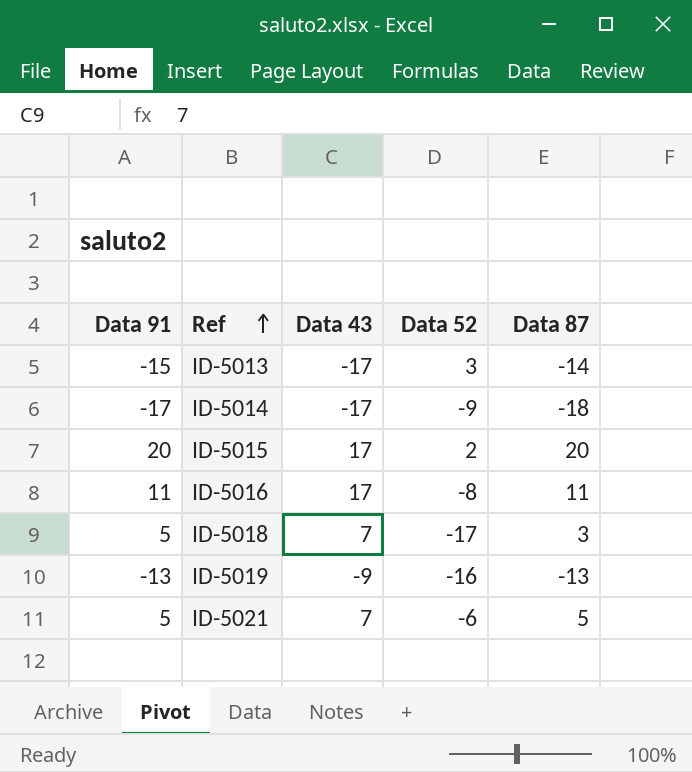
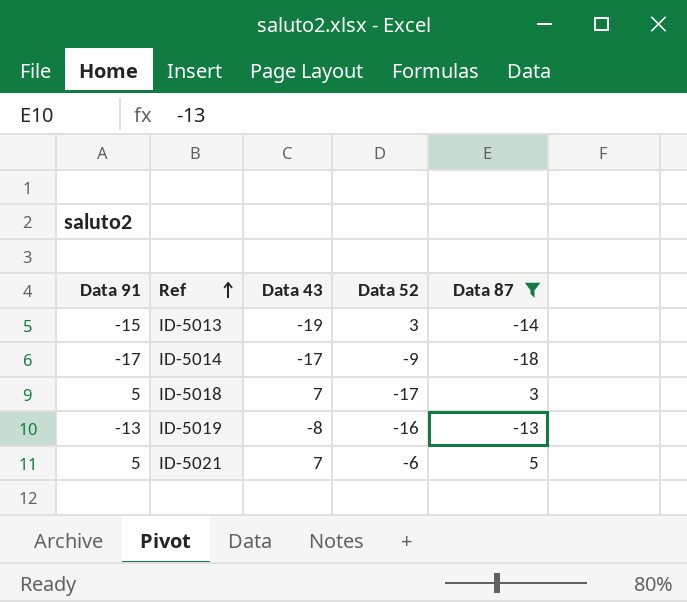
filter: none -> Data 87 <= 5
ID-5013 | Data 43: -17 -> -19
ID-5019 | Data 43: -9 -> -8

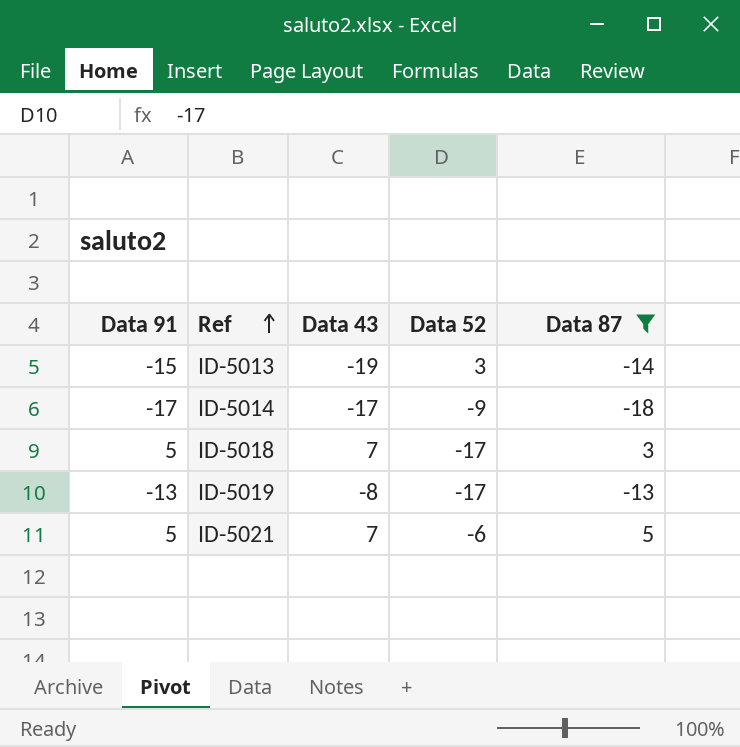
ID-5019 | Data 52: -16 -> -17

